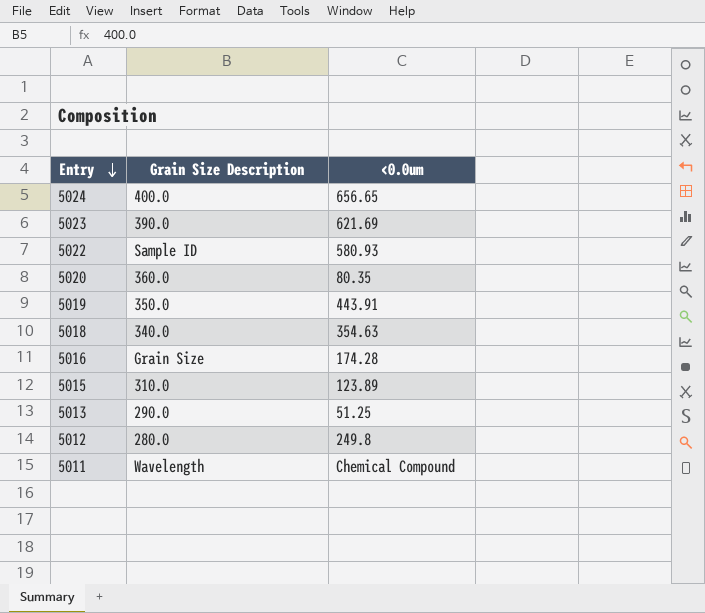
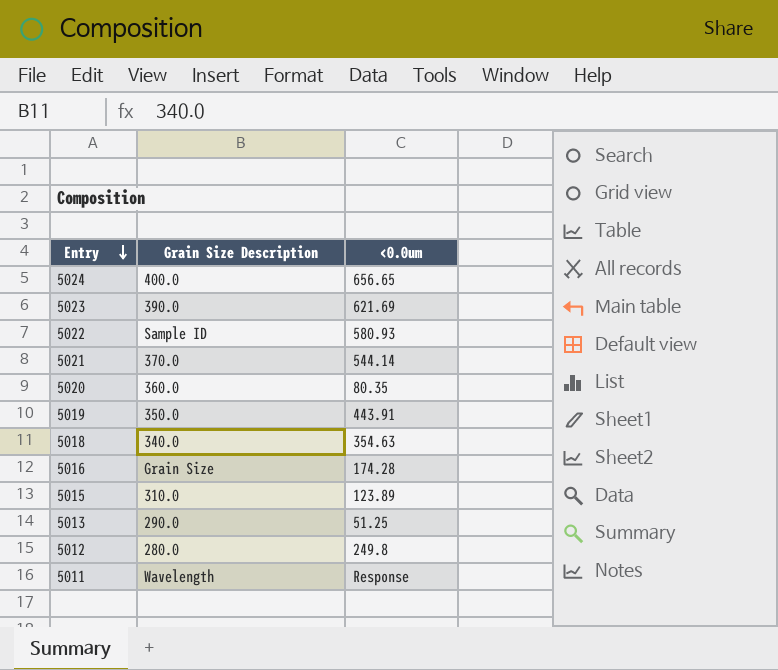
row 5021: none -> 370.0 | 544.14
5011 | <0.0um: Chemical Compound -> Response

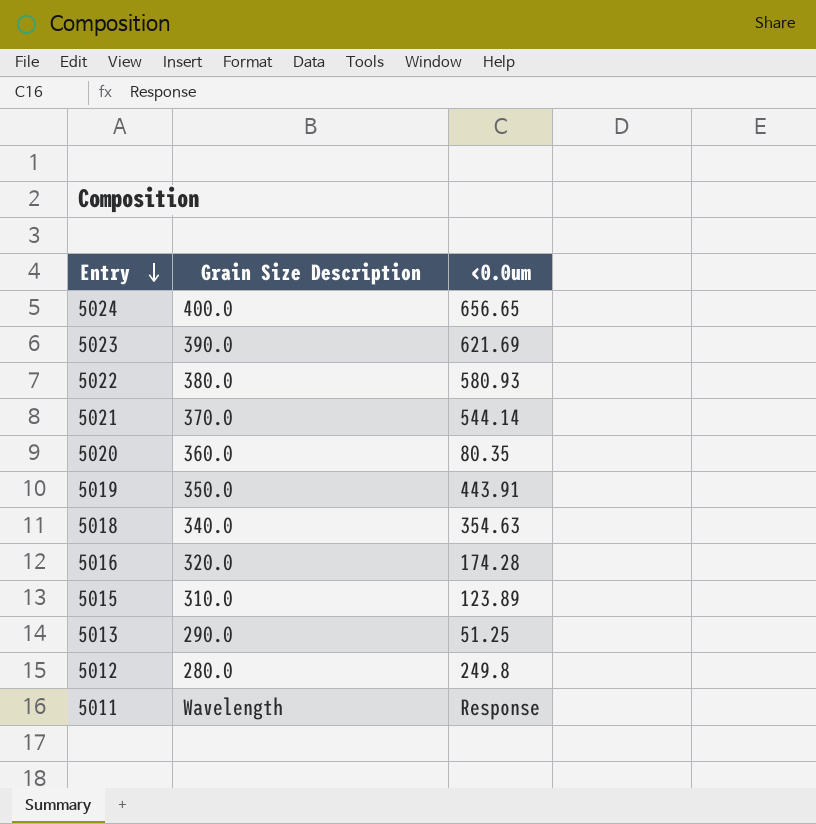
5022 | Grain Size Description: Sample ID -> 380.0
5016 | Grain Size Description: Grain Size -> 320.0

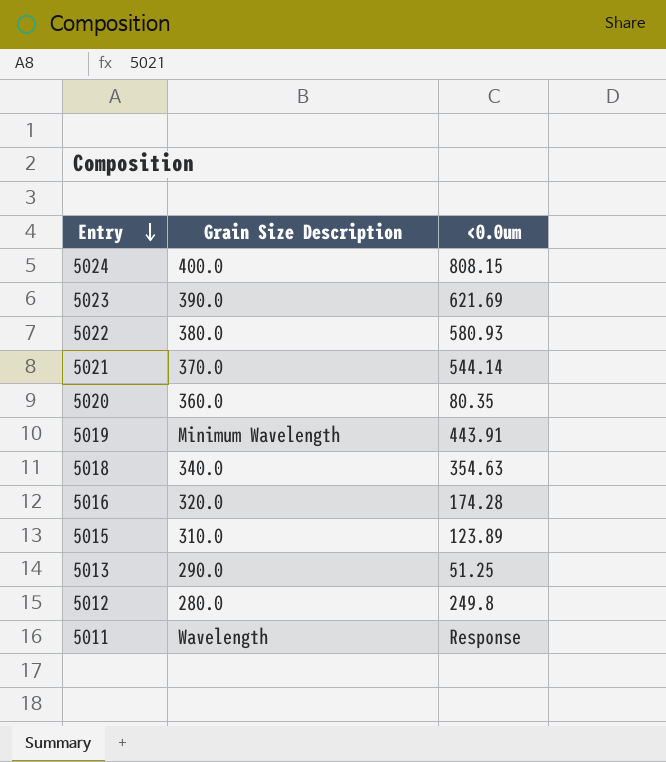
5024 | <0.0um: 656.65 -> 808.15
5019 | Grain Size Description: 350.0 -> Minimum Wavelength

